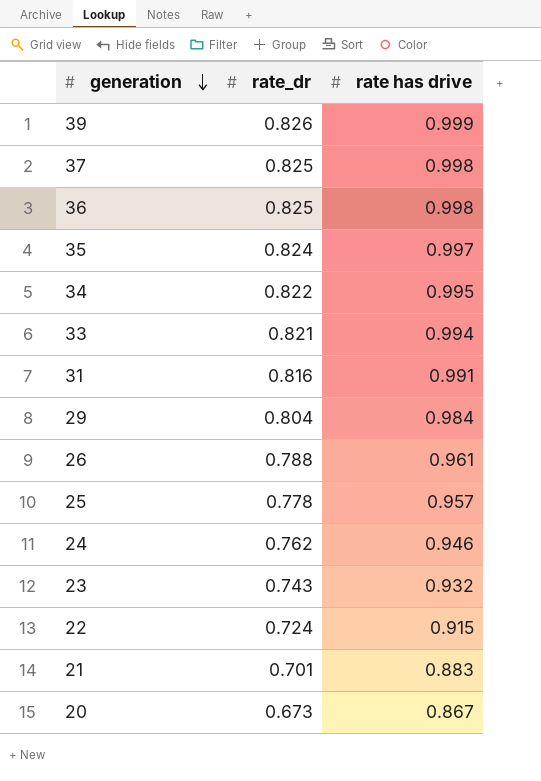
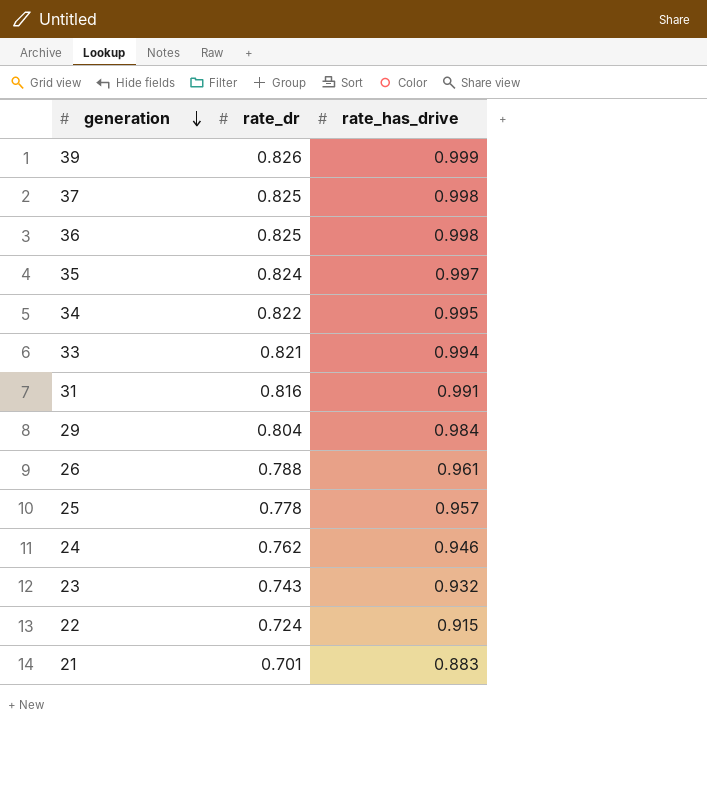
column name: rate has drive -> rate_has_drive
row 20: 0.673 | 0.867 -> none

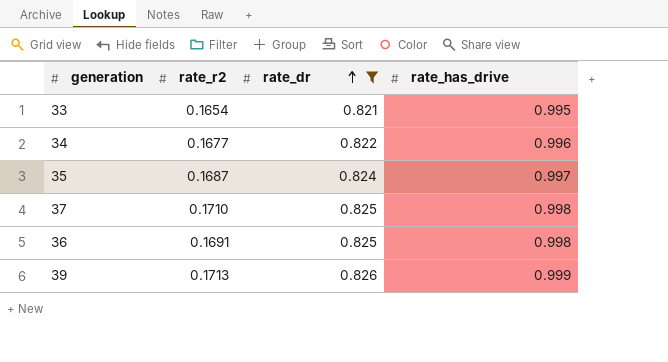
filter: none -> rate_dr >= 0.821
row order: generation descending -> rate_dr ascending
column rate_r2 | position: none -> 2
33 | rate_has_drive: 0.994 -> 0.995
34 | rate_has_drive: 0.995 -> 0.996

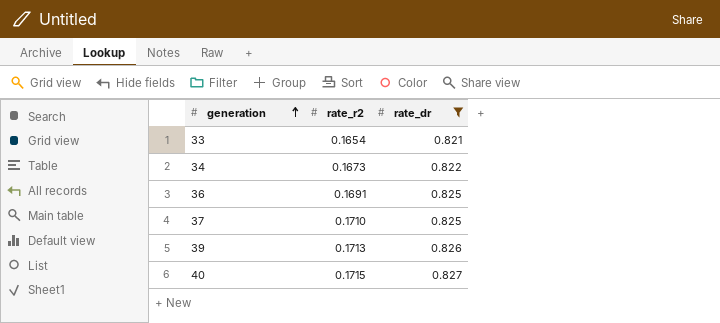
row order: rate_dr ascending -> generation ascending
column rate_has_drive | position: 4 -> none
row 35: 0.1687 | 0.824 | 0.997 -> none
34 | rate_r2: 0.1677 -> 0.1673
row 40: none -> 0.1715 | 0.827

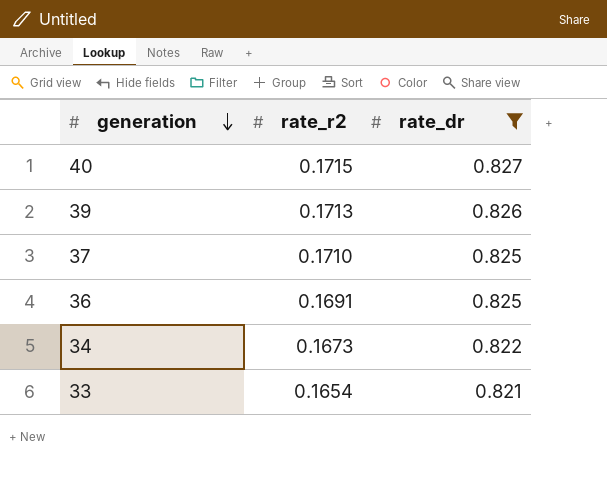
row order: generation ascending -> generation descending

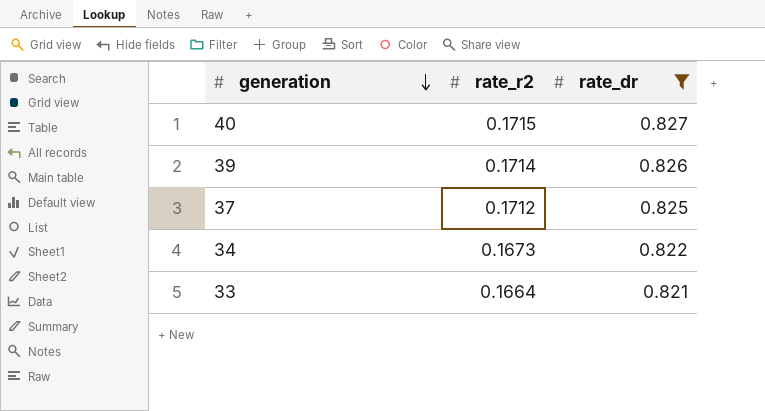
row 36: 0.1691 | 0.825 -> none
39 | rate_r2: 0.1713 -> 0.1714
37 | rate_r2: 0.1710 -> 0.1712
33 | rate_r2: 0.1654 -> 0.1664

